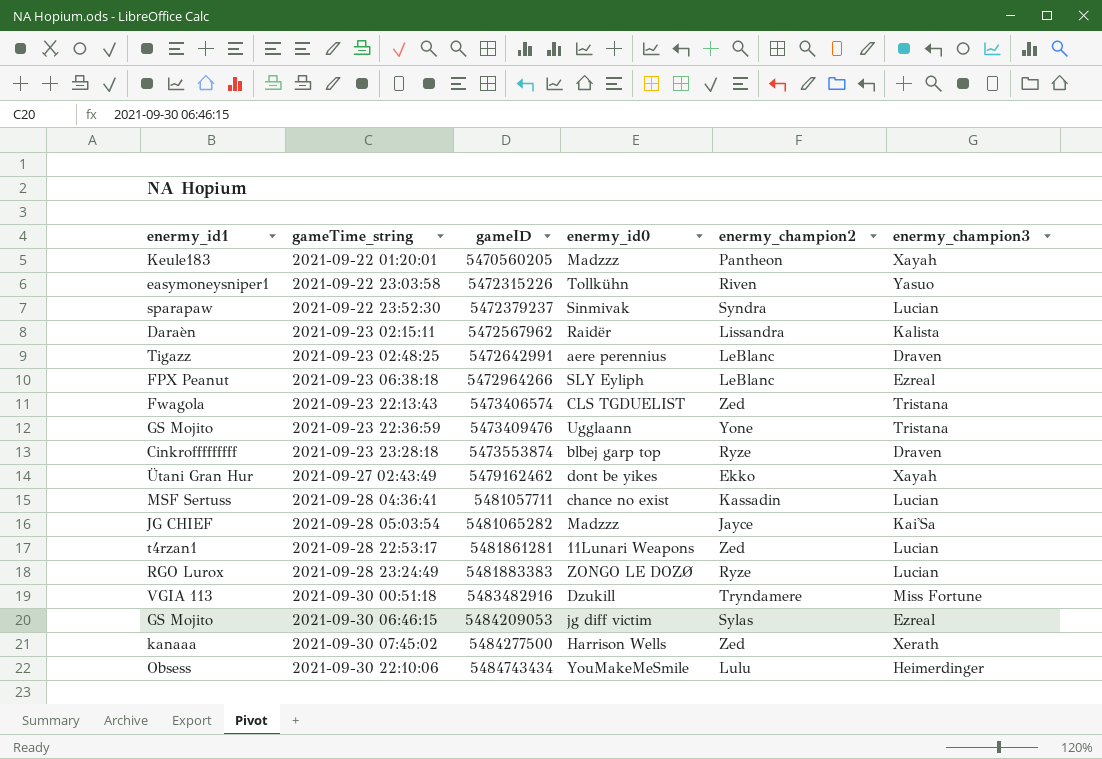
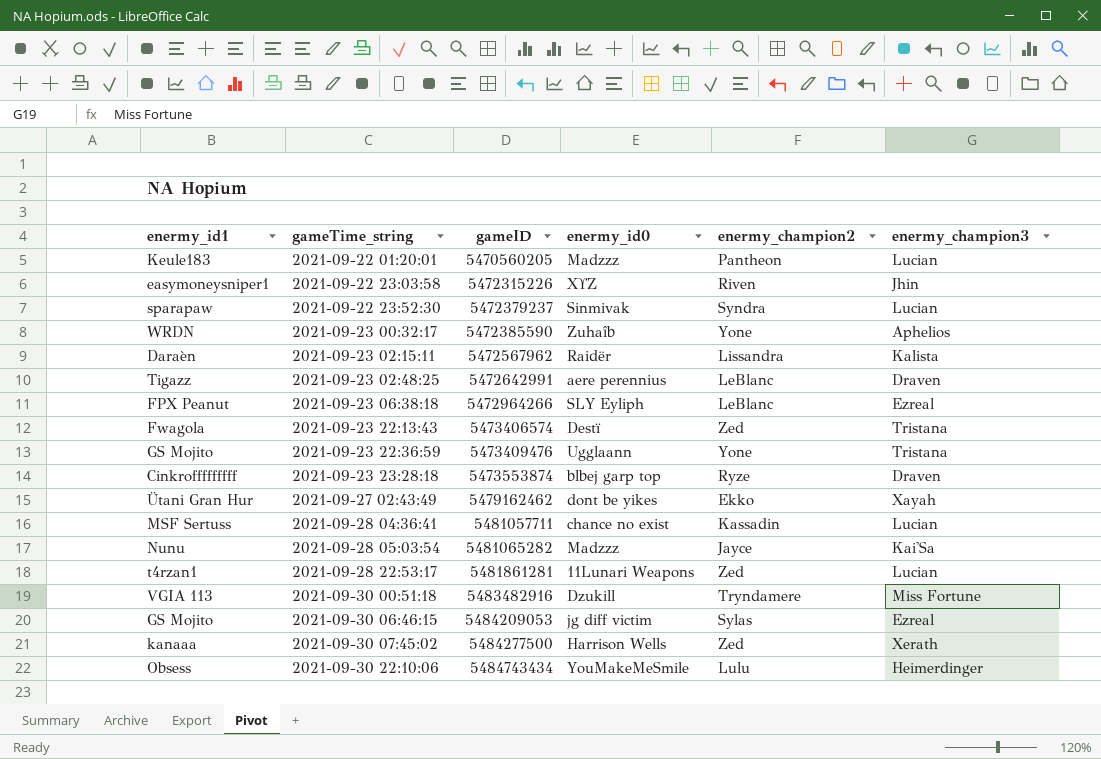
row 2021-09-28 23:24:49: RGO Lurox | 5481883383 | ZONGO LE DOZØ | Ryze | Lucian -> none
2021-09-22 01:20:01 | enermy_champion3: Xayah -> Lucian
2021-09-22 23:03:58 | enermy_id0: Tollkühn -> XΥZ
2021-09-22 23:03:58 | enermy_champion3: Yasuo -> Jhin
row 2021-09-23 00:32:17: none -> WRDN | 5472385590 | Zuhaîb | Yone | Aphelios
2021-09-23 22:13:43 | enermy_id0: CLS TGDUELIST -> Destï
2021-09-28 05:03:54 | enermy_id1: JG CHIEF -> Nunu

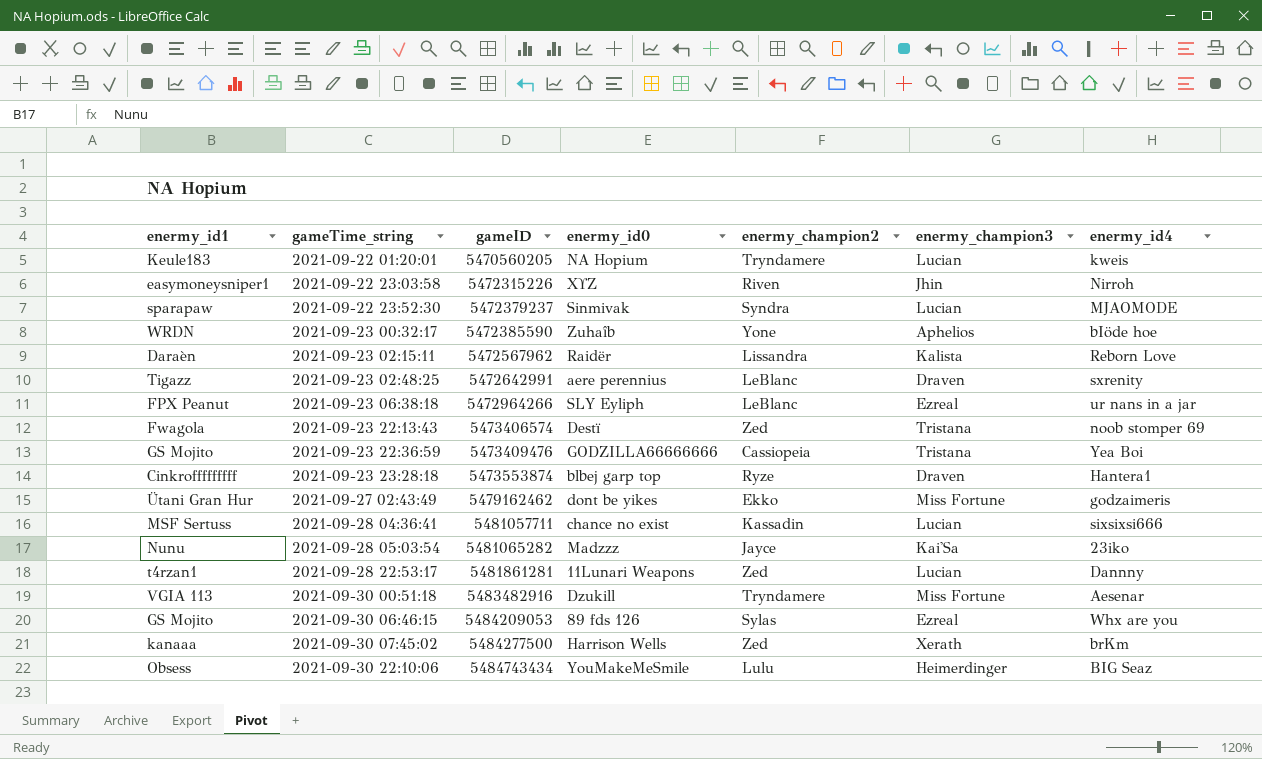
column enermy_id4 | position: none -> 7
2021-09-22 01:20:01 | enermy_id0: Madzzz -> NA Hopium
2021-09-22 01:20:01 | enermy_champion2: Pantheon -> Tryndamere
2021-09-23 22:36:59 | enermy_id0: Ugglaann -> GODZILLA66666666
2021-09-23 22:36:59 | enermy_champion2: Yone -> Cassiopeia
2021-09-27 02:43:49 | enermy_champion3: Xayah -> Miss Fortune
2021-09-30 06:46:15 | enermy_id0: jg diff victim -> 89 fds 126

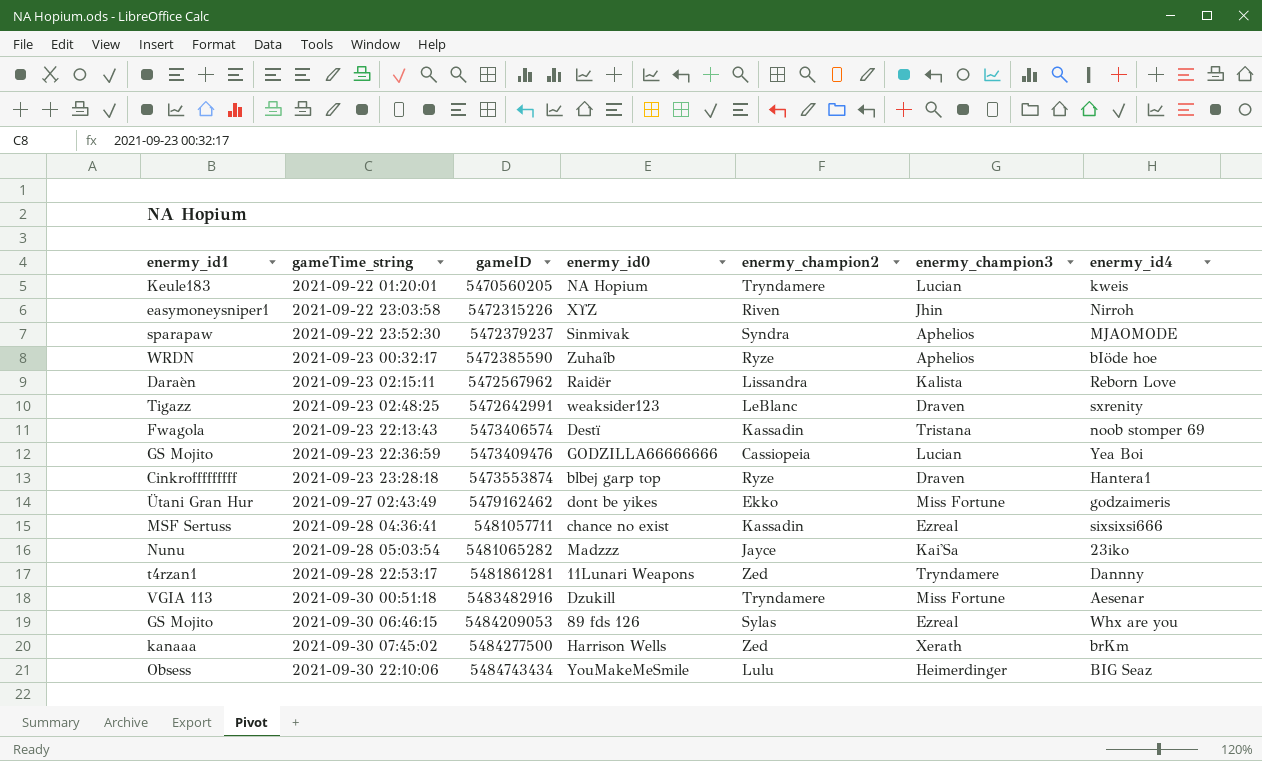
row 2021-09-23 06:38:18: FPX Peanut | 5472964266 | SLY Eyliph | LeBlanc | Ezreal | ur nans in a jar -> none
2021-09-22 23:52:30 | enermy_champion3: Lucian -> Aphelios
2021-09-23 00:32:17 | enermy_champion2: Yone -> Ryze
2021-09-23 02:48:25 | enermy_id0: aere perennius -> weaksider123
2021-09-23 22:13:43 | enermy_champion2: Zed -> Kassadin
2021-09-23 22:36:59 | enermy_champion3: Tristana -> Lucian
2021-09-28 04:36:41 | enermy_champion3: Lucian -> Ezreal
2021-09-28 22:53:17 | enermy_champion3: Lucian -> Tryndamere

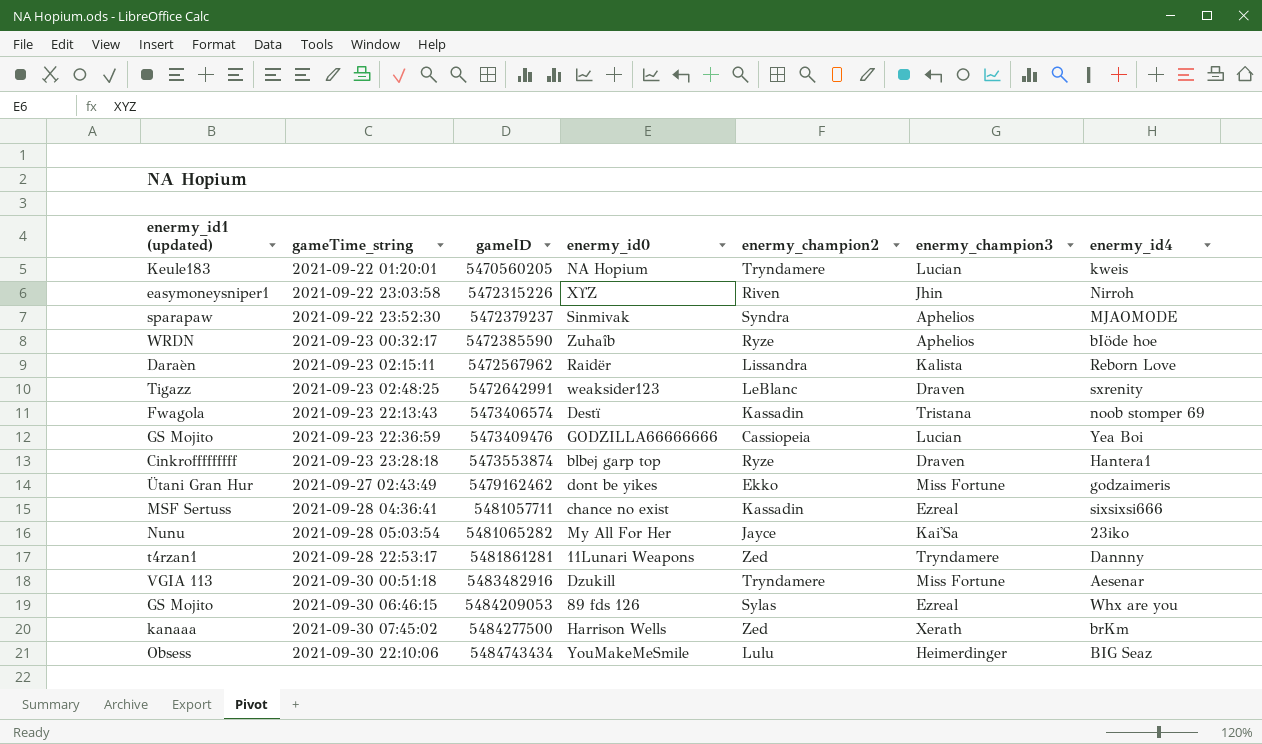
column name: enermy_id1 -> enermy_id1 (updated)
2021-09-28 05:03:54 | enermy_id0: Madzzz -> My All For Her

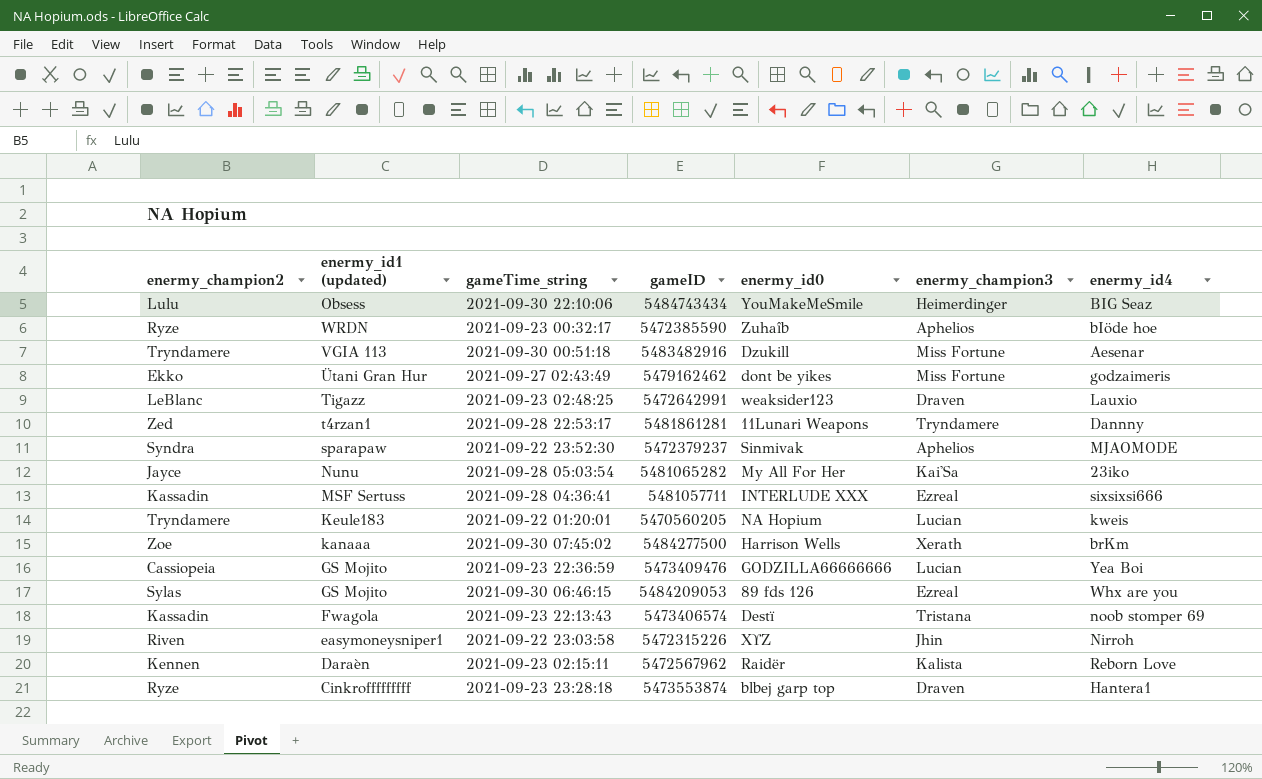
row order: gameTime_string ascending -> enermy_id1 (updated) descending
column enermy_champion2 | position: 5 -> 1
2021-09-23 02:48:25 | enermy_id4: sxrenity -> Lauxio
2021-09-28 04:36:41 | enermy_id0: chance no exist -> INTERLUDE XXX
2021-09-30 07:45:02 | enermy_champion2: Zed -> Zoe
2021-09-23 02:15:11 | enermy_champion2: Lissandra -> Kennen

